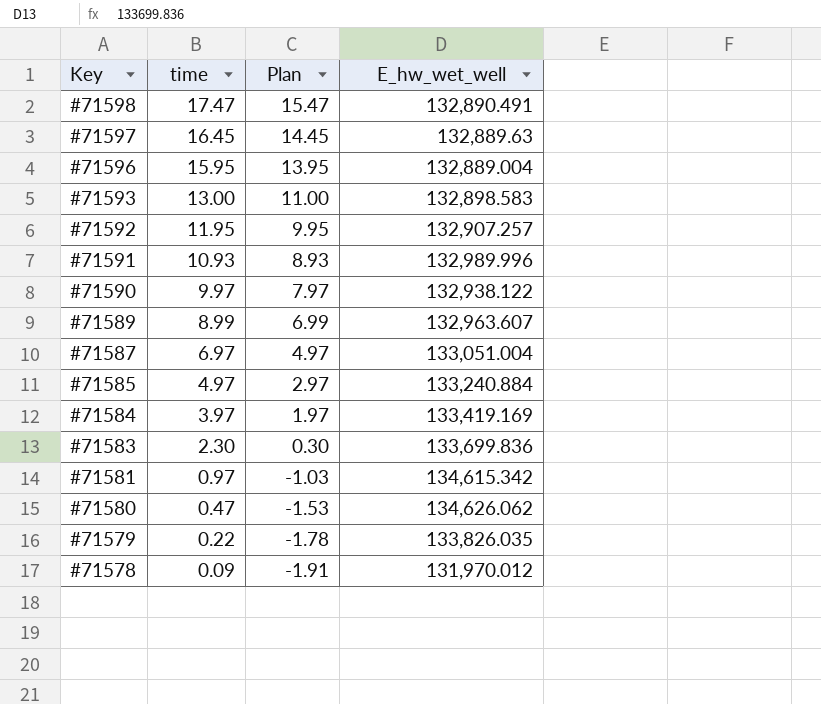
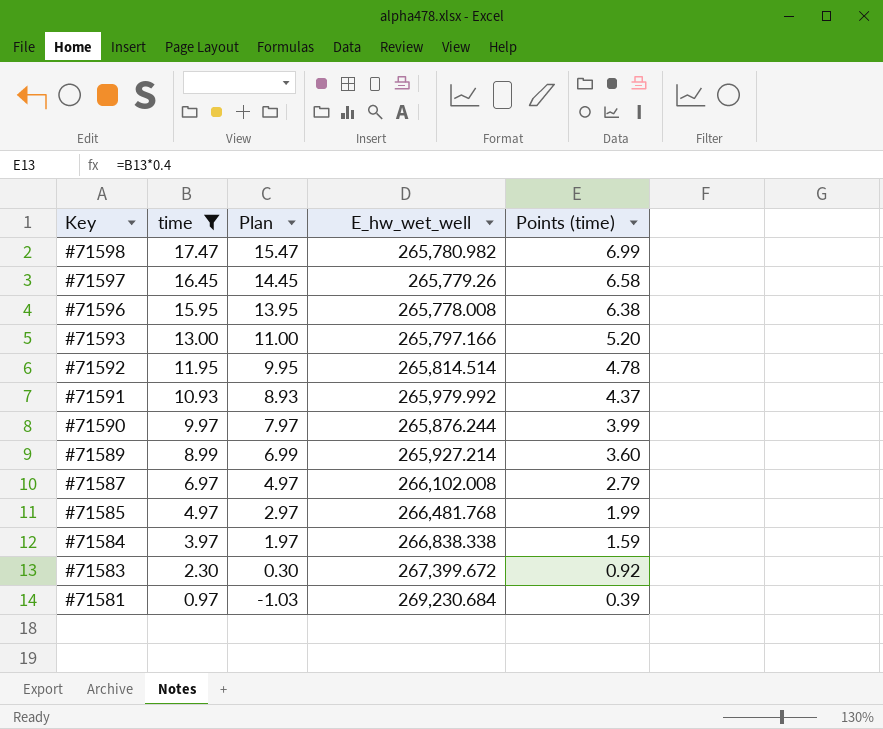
filter: none -> time >= 0.97
column Points (time) | formula: none -> [time] * 0.4
#71598 | E_hw_wet_well: 132,890.491 -> 265,780.982
#71597 | E_hw_wet_well: 132,889.63 -> 265,779.26
#71596 | E_hw_wet_well: 132,889.004 -> 265,778.008
#71593 | E_hw_wet_well: 132,898.583 -> 265,797.166
#71592 | E_hw_wet_well: 132,907.257 -> 265,814.514
#71591 | E_hw_wet_well: 132,989.996 -> 265,979.992
#71590 | E_hw_wet_well: 132,938.122 -> 265,876.244
#71589 | E_hw_wet_well: 132,963.607 -> 265,927.214
#71587 | E_hw_wet_well: 133,051.004 -> 266,102.008
#71585 | E_hw_wet_well: 133,240.884 -> 266,481.768
#71584 | E_hw_wet_well: 133,419.169 -> 266,838.338
#71583 | E_hw_wet_well: 133,699.836 -> 267,399.672
#71581 | E_hw_wet_well: 134,615.342 -> 269,230.684

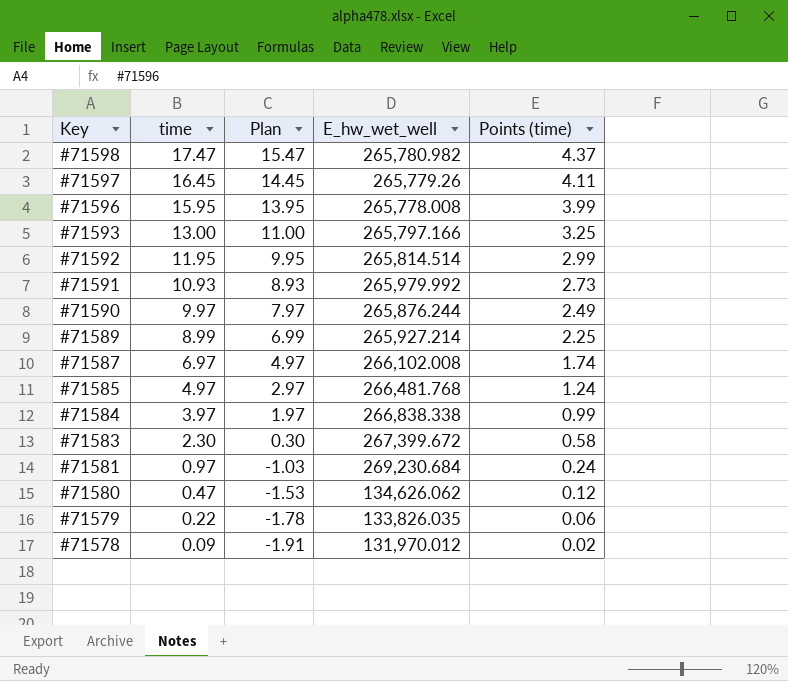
filter: time >= 0.97 -> none
column Points (time) | formula: [time] * 0.4 -> [time] * 0.25

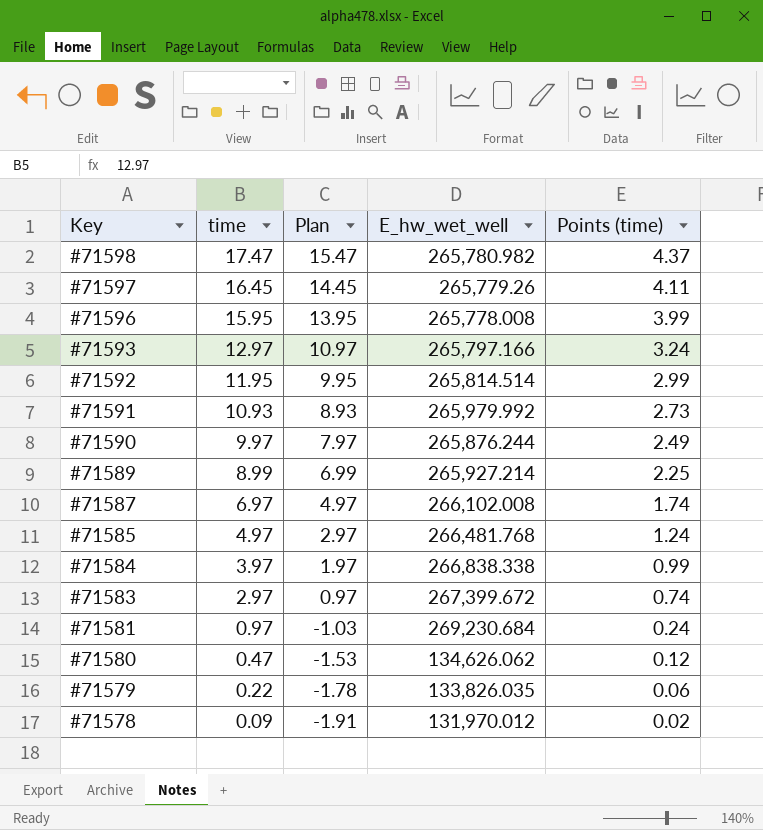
#71593 | time: 13.00 -> 12.97
#71593 | Plan: 11.00 -> 10.97
#71593 | Points (time): 3.25 -> 3.24
#71583 | time: 2.30 -> 2.97
#71583 | Plan: 0.30 -> 0.97
#71583 | Points (time): 0.58 -> 0.74

